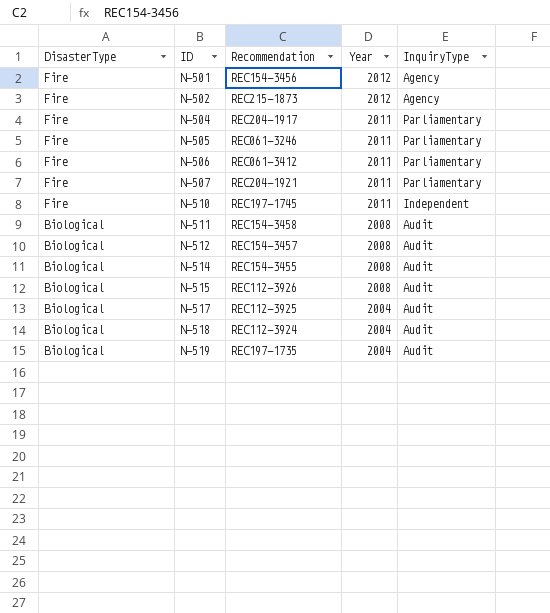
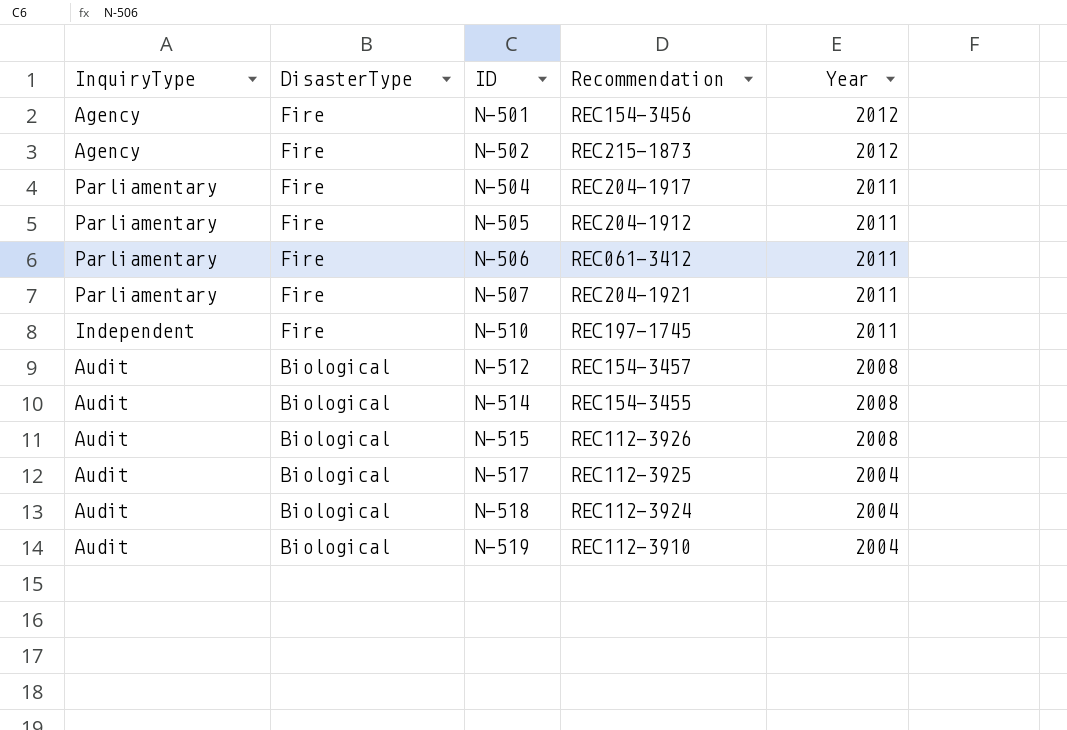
column InquiryType | position: 5 -> 1
row N-511: Biological | REC154-3458 | 2008 | Audit -> none
N-505 | Recommendation: REC061-3246 -> REC204-1912
N-519 | Recommendation: REC197-1735 -> REC112-3910

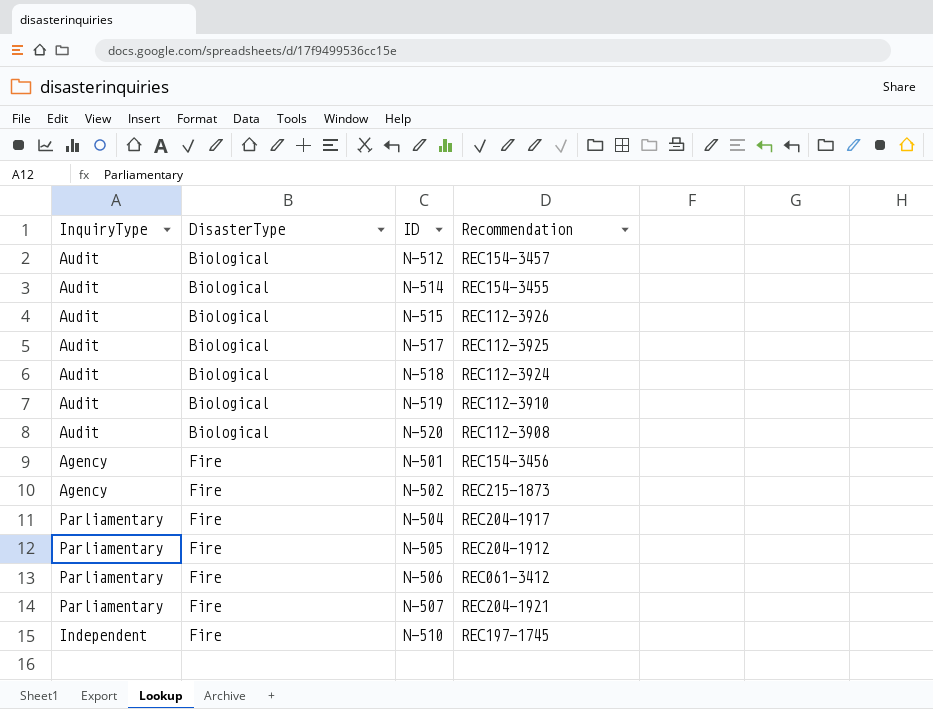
row order: DisasterType descending -> DisasterType ascending
column Year | position: 5 -> none
row N-520: none -> Audit | Biological | REC112-3908

